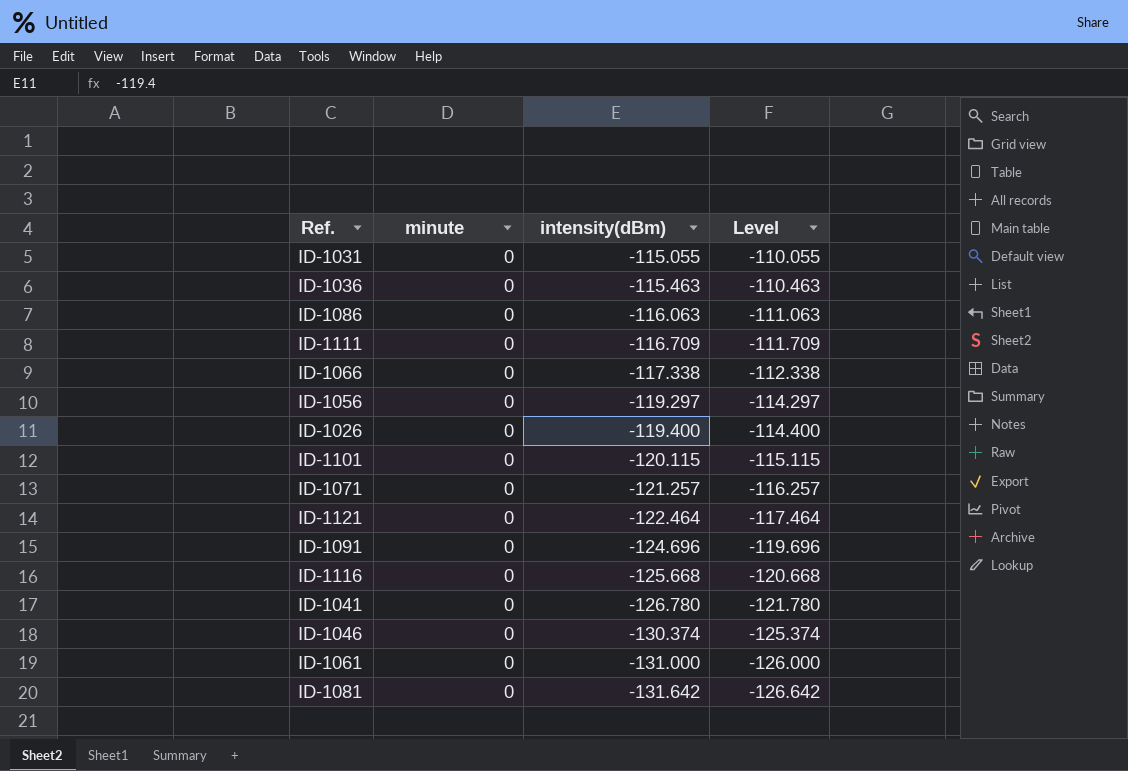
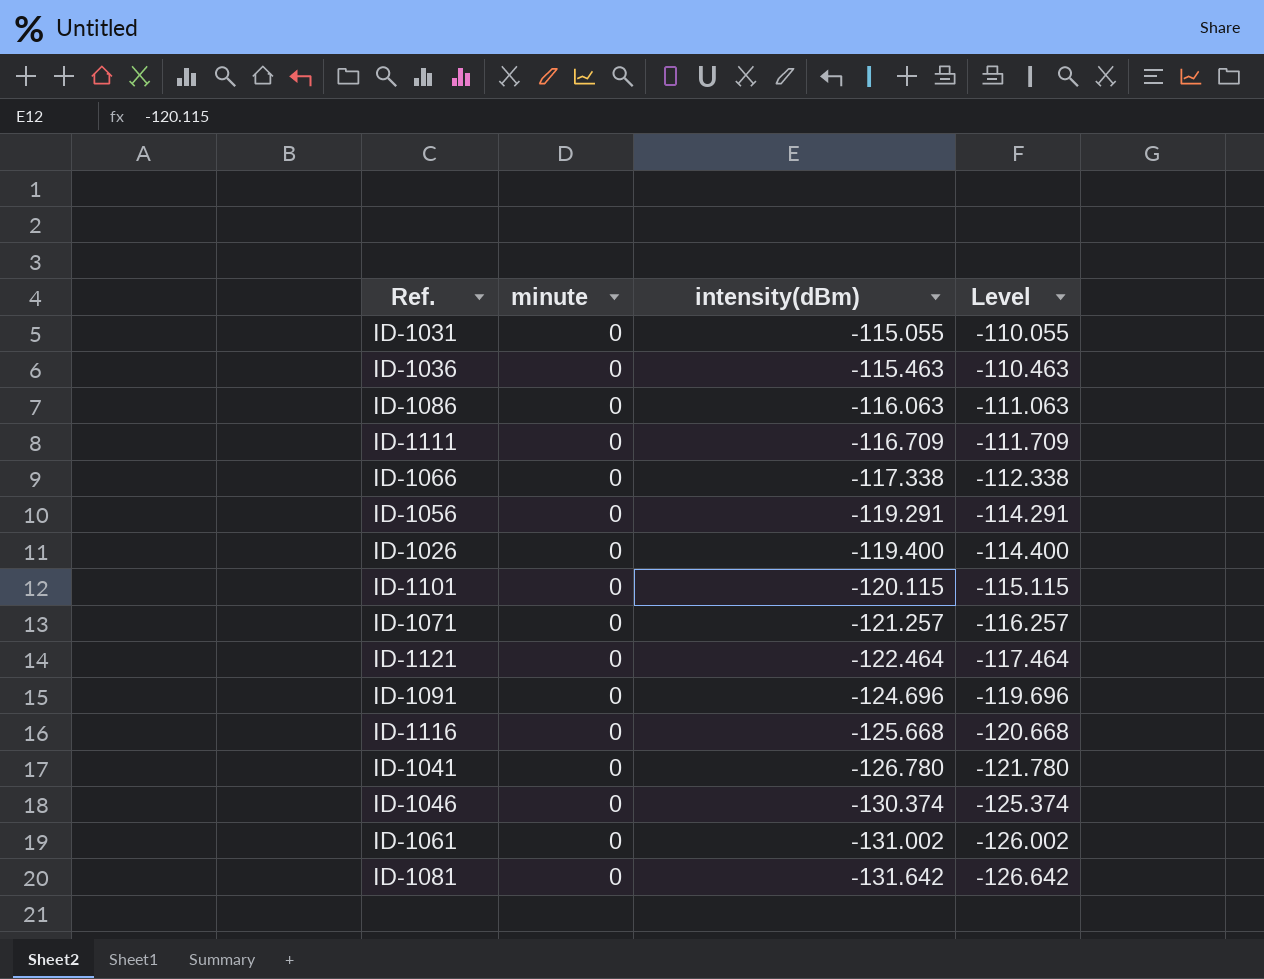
ID-1056 | intensity(dBm): -119.297 -> -119.291
ID-1056 | Level: -114.297 -> -114.291
ID-1061 | intensity(dBm): -131.000 -> -131.002
ID-1061 | Level: -126.000 -> -126.002

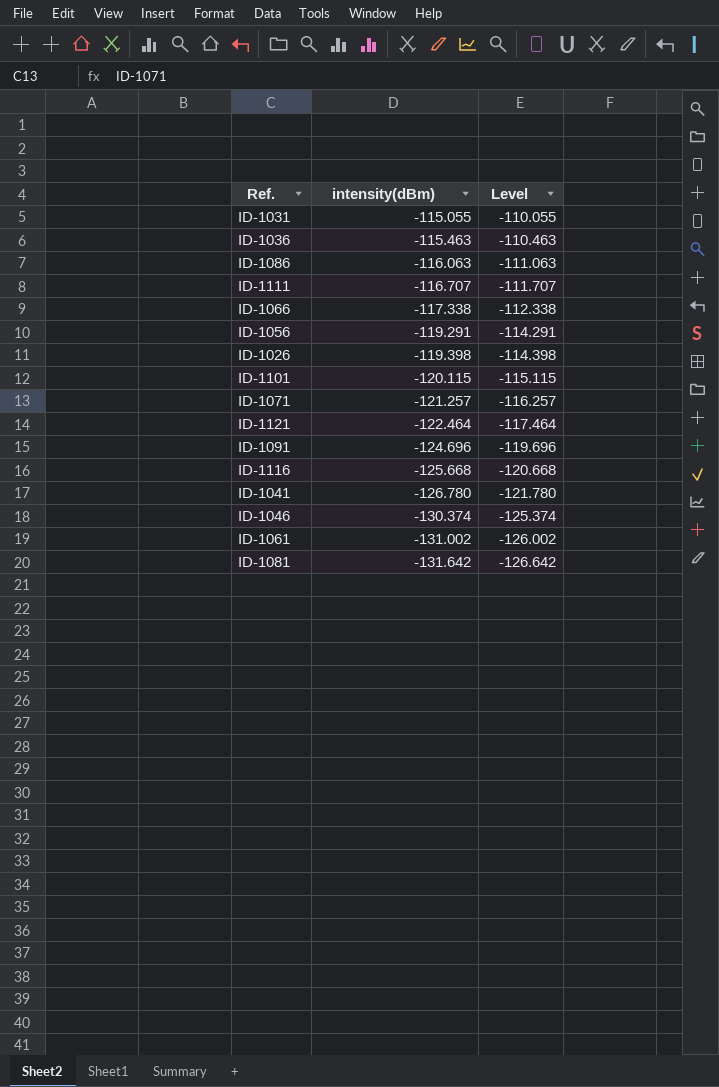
column minute | position: 2 -> none
ID-1111 | intensity(dBm): -116.709 -> -116.707
ID-1111 | Level: -111.709 -> -111.707
ID-1026 | intensity(dBm): -119.400 -> -119.398
ID-1026 | Level: -114.400 -> -114.398

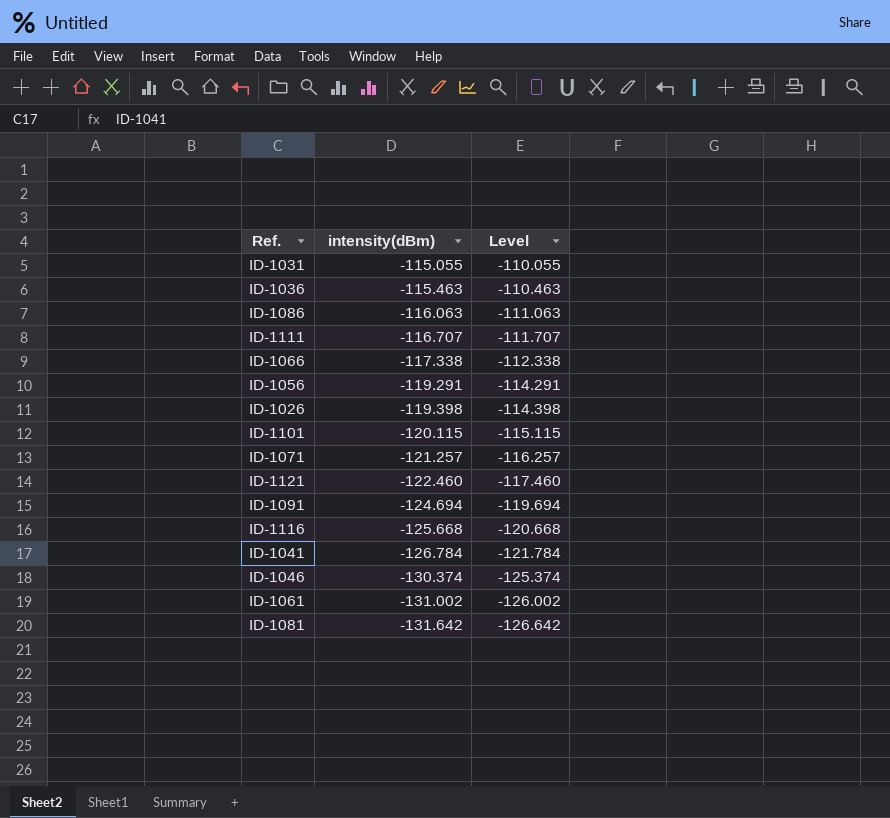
ID-1121 | intensity(dBm): -122.464 -> -122.460
ID-1121 | Level: -117.464 -> -117.460
ID-1091 | intensity(dBm): -124.696 -> -124.694
ID-1091 | Level: -119.696 -> -119.694
ID-1041 | intensity(dBm): -126.780 -> -126.784
ID-1041 | Level: -121.780 -> -121.784

